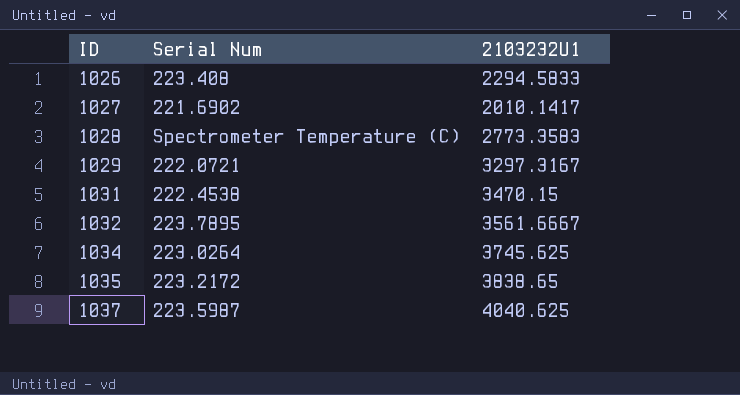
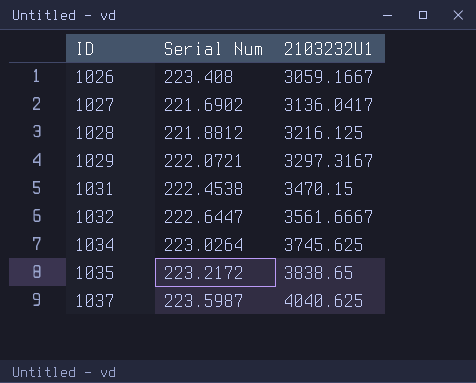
1026 | 2103232U1: 2294.5833 -> 3059.1667
1027 | 2103232U1: 2010.1417 -> 3136.0417
1028 | Serial Num: Spectrometer Temperature (C) -> 221.8812
1028 | 2103232U1: 2773.3583 -> 3216.125
1032 | Serial Num: 223.7895 -> 222.6447

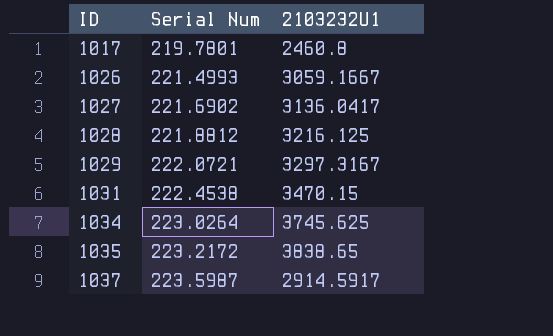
row 1032: 222.6447 | 3561.6667 -> none
row 1017: none -> 219.7801 | 2460.8
1026 | Serial Num: 223.408 -> 221.4993
1037 | 2103232U1: 4040.625 -> 2914.5917

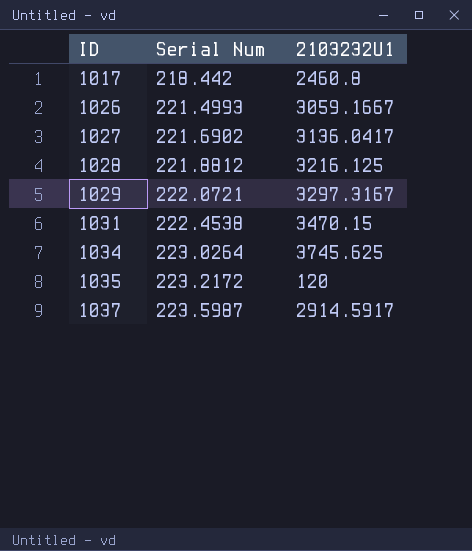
1017 | Serial Num: 219.7801 -> 218.442
1035 | 2103232U1: 3838.65 -> 120

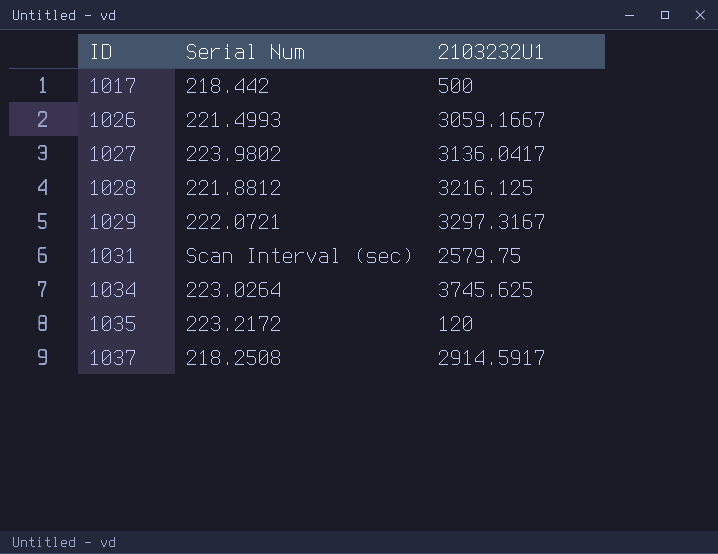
1017 | 2103232U1: 2460.8 -> 500
1027 | Serial Num: 221.6902 -> 223.9802
1031 | Serial Num: 222.4538 -> Scan Interval (sec)
1031 | 2103232U1: 3470.15 -> 2579.75
1037 | Serial Num: 223.5987 -> 218.2508

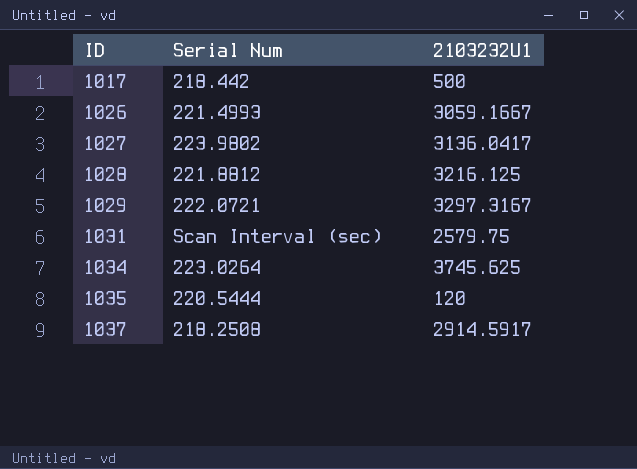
1035 | Serial Num: 223.2172 -> 220.5444

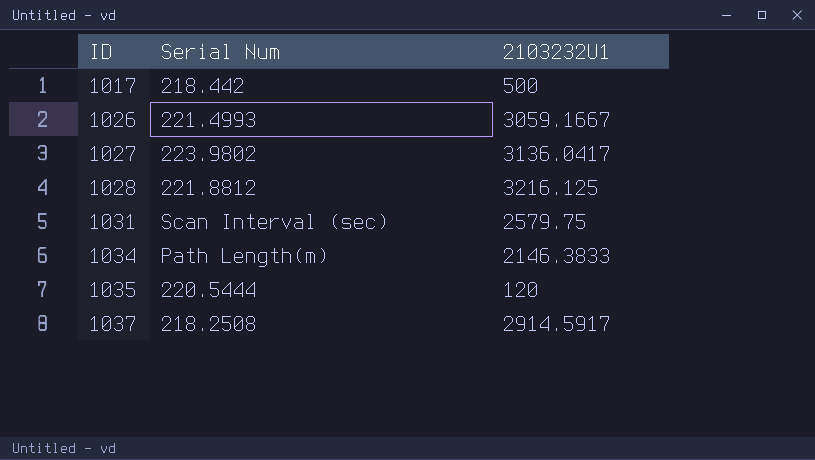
row 1029: 222.0721 | 3297.3167 -> none
1034 | Serial Num: 223.0264 -> Path Length(m)
1034 | 2103232U1: 3745.625 -> 2146.3833

